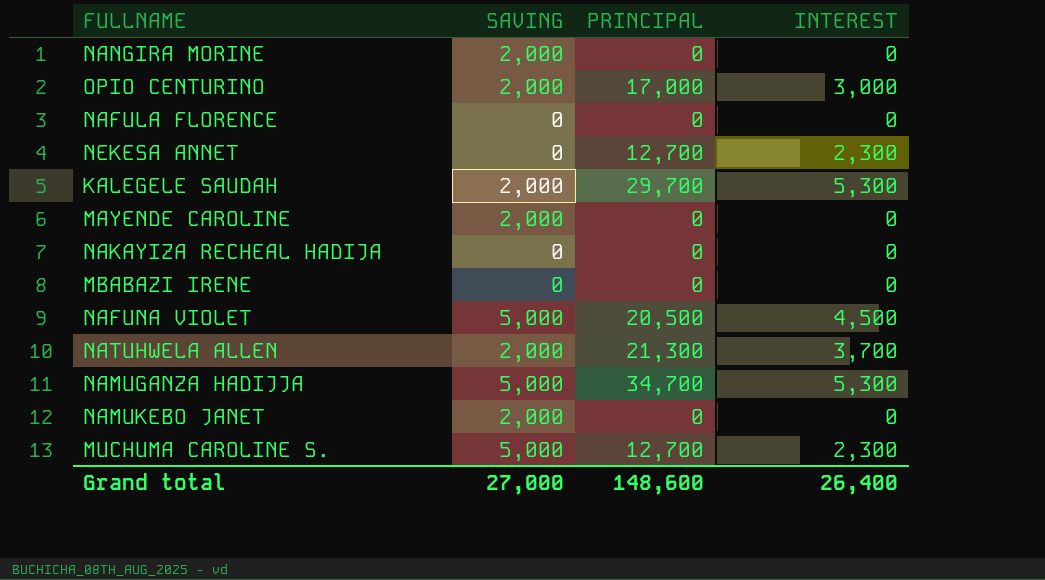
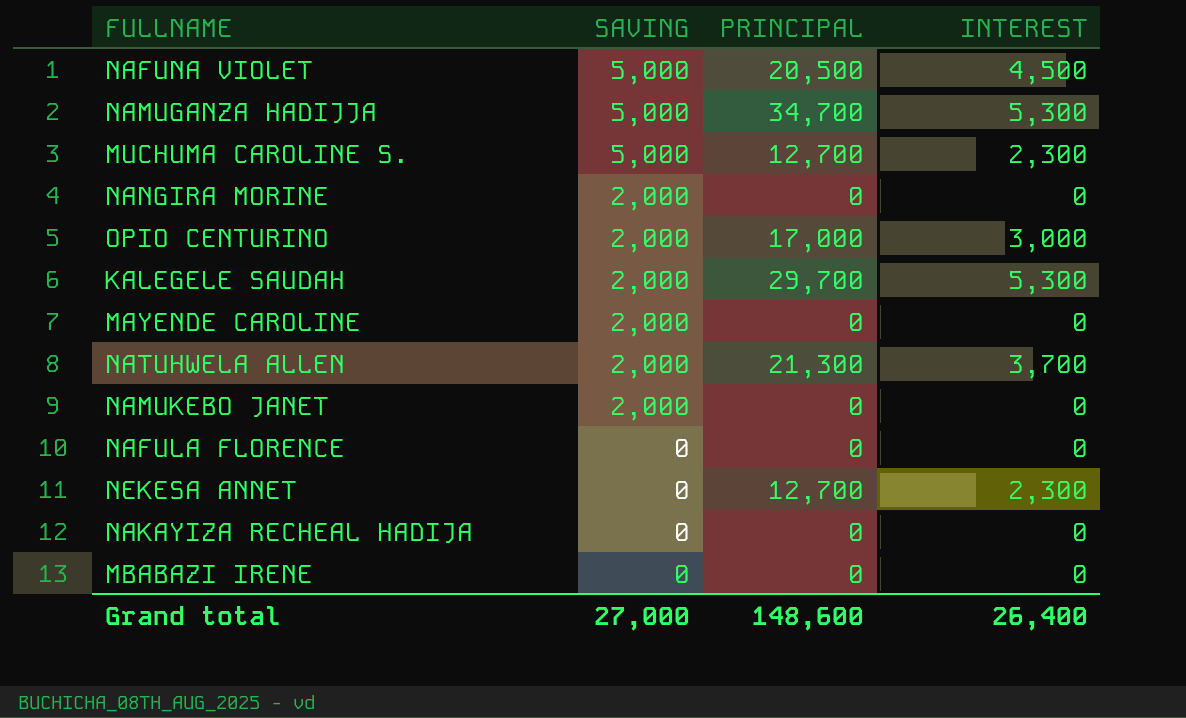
row order: none -> SAVING descending

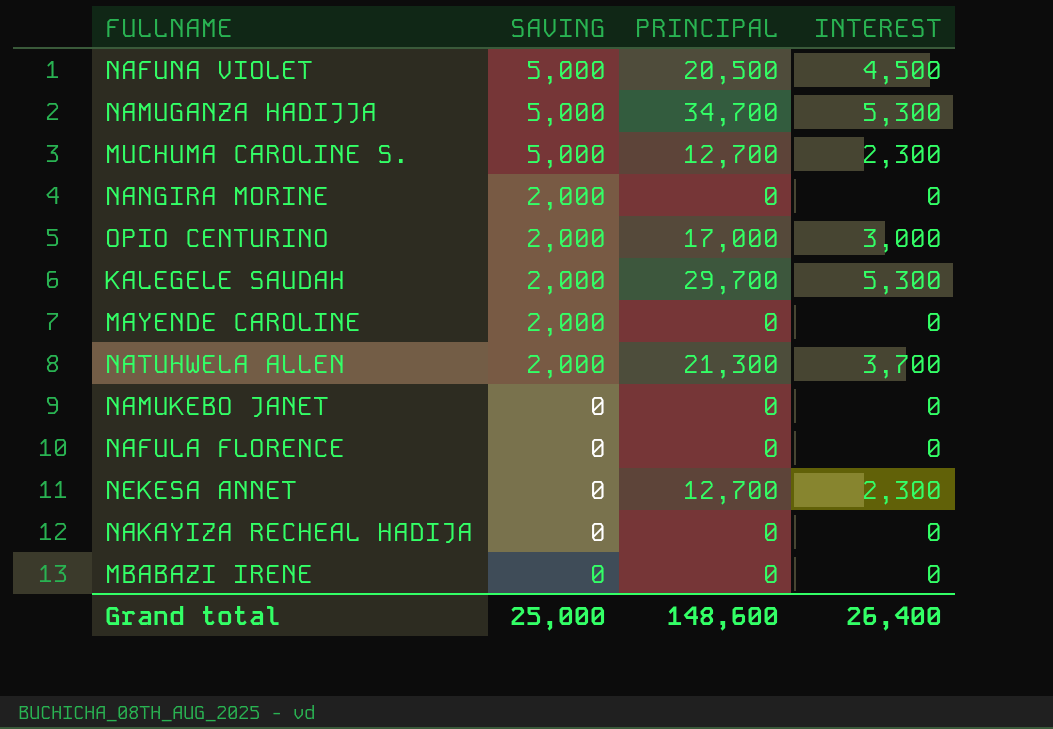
NAMUKEBO JANET | SAVING: 2,000 -> 0
Grand total | SAVING: 27,000 -> 25,000

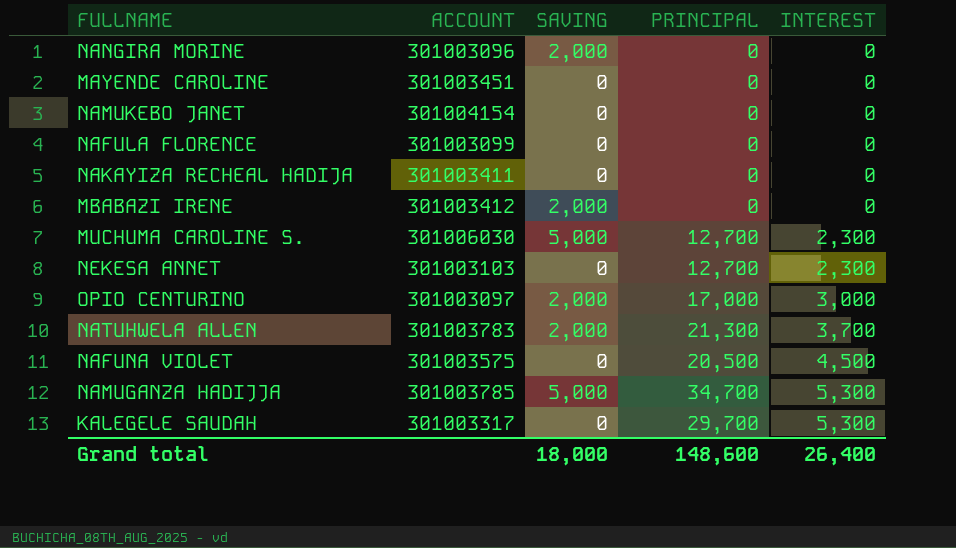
row order: SAVING descending -> INTEREST ascending
column ACCOUNT | position: none -> 2
MAYENDE CAROLINE | SAVING: 2,000 -> 0
MBABAZI IRENE | SAVING: 0 -> 2,000
NAFUNA VIOLET | SAVING: 5,000 -> 0
KALEGELE SAUDAH | SAVING: 2,000 -> 0
Grand total | SAVING: 25,000 -> 18,000

